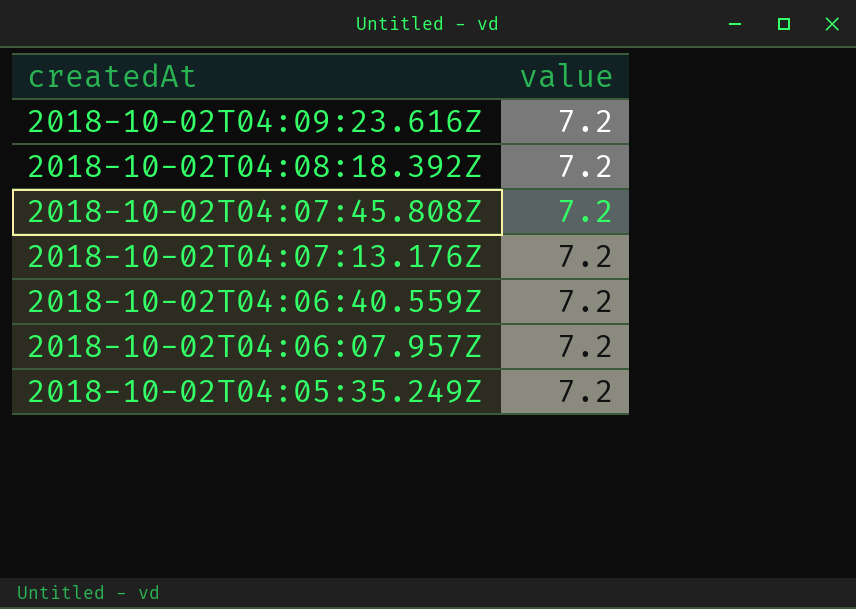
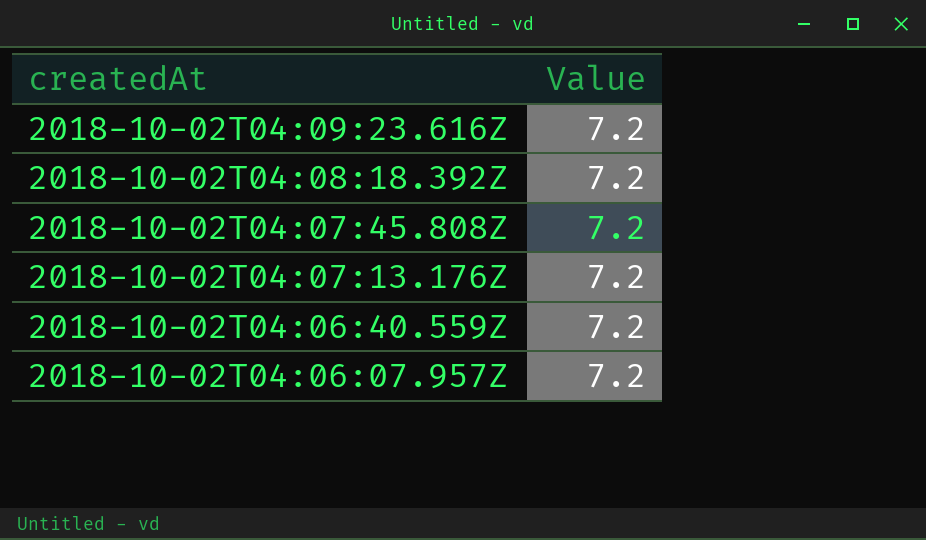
column name: value -> Value
row 2018-10-02T04:05:35.249Z: 7.2 -> none

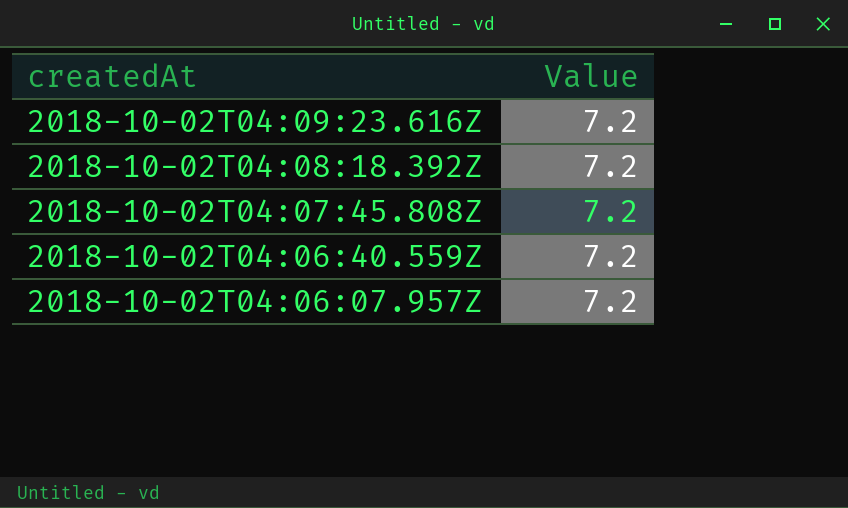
row 2018-10-02T04:07:13.176Z: 7.2 -> none

